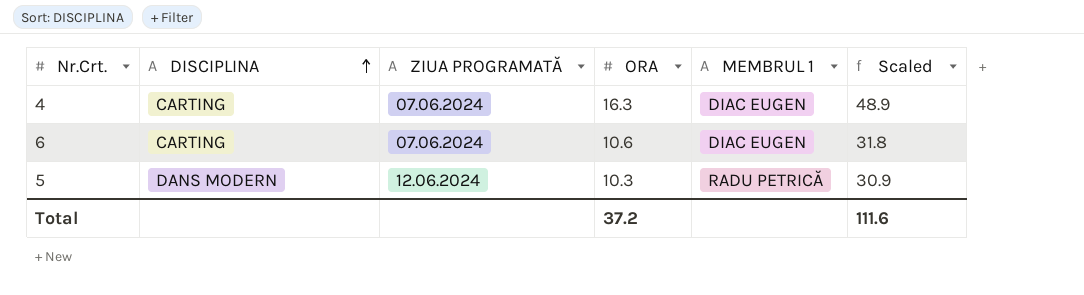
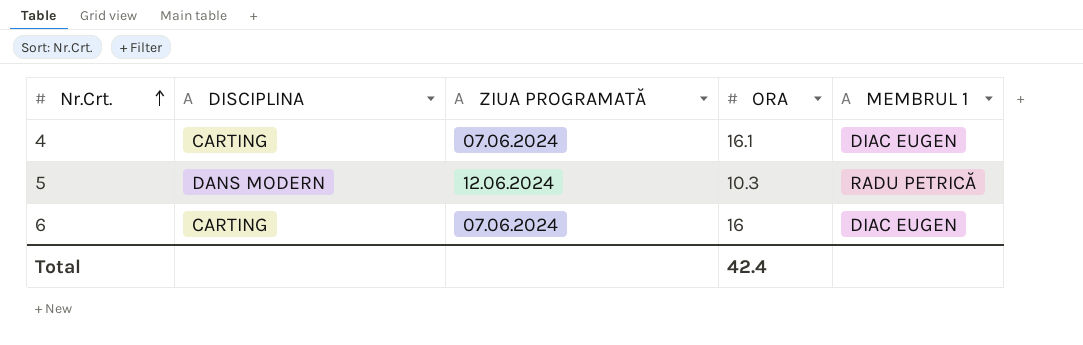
row order: DISCIPLINA ascending -> Nr.Crt. ascending
column Scaled | formula: [ORA] * 3 -> none
4 | ORA: 16.3 -> 16.1
6 | ORA: 10.6 -> 16
Total | ORA: 37.2 -> 42.4

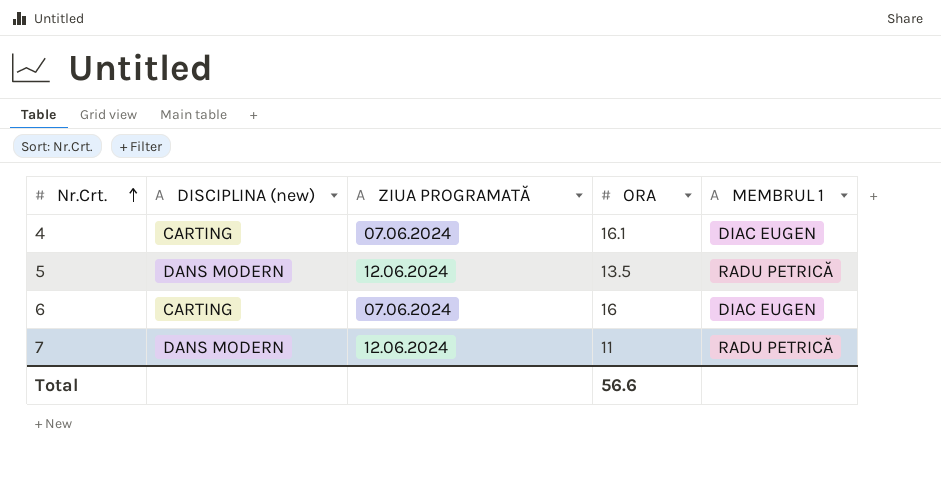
column name: DISCIPLINA -> DISCIPLINA (new)
5 | ORA: 10.3 -> 13.5
row 7: none -> DANS MODERN | 12.06.2024 | 11 | RADU PETRICĂ
Total | ORA: 42.4 -> 56.6

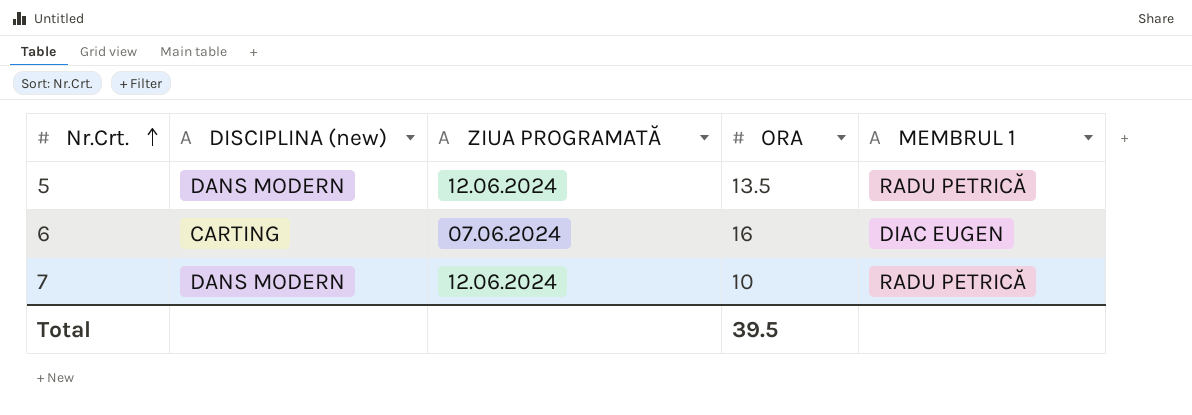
row 4: CARTING | 07.06.2024 | 16.1 | DIAC EUGEN -> none
7 | ORA: 11 -> 10
Total | ORA: 56.6 -> 39.5

